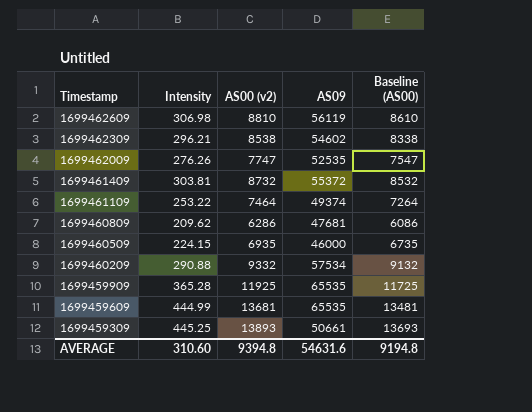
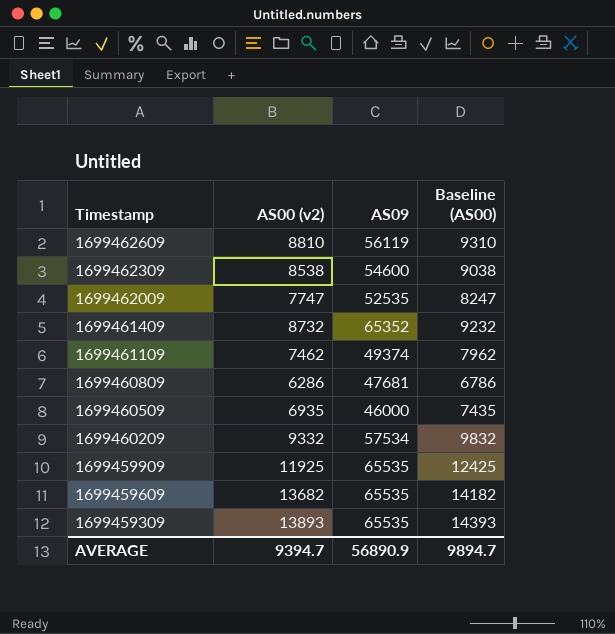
column Intensity | position: 2 -> none
column Baseline (AS00) | formula: [AS00 (v2)] - 200 -> [AS00 (v2)] + 500
1699462309 | AS09: 54602 -> 54600
1699461409 | AS09: 55372 -> 65352
1699461109 | AS00 (v2): 7464 -> 7462
1699459609 | AS00 (v2): 13681 -> 13682
1699459309 | AS09: 50661 -> 65535
AVERAGE | AS00 (v2): 9394.8 -> 9394.7
AVERAGE | AS09: 54631.6 -> 56890.9
AVERAGE | Baseline (AS00): 9194.8 -> 9894.7

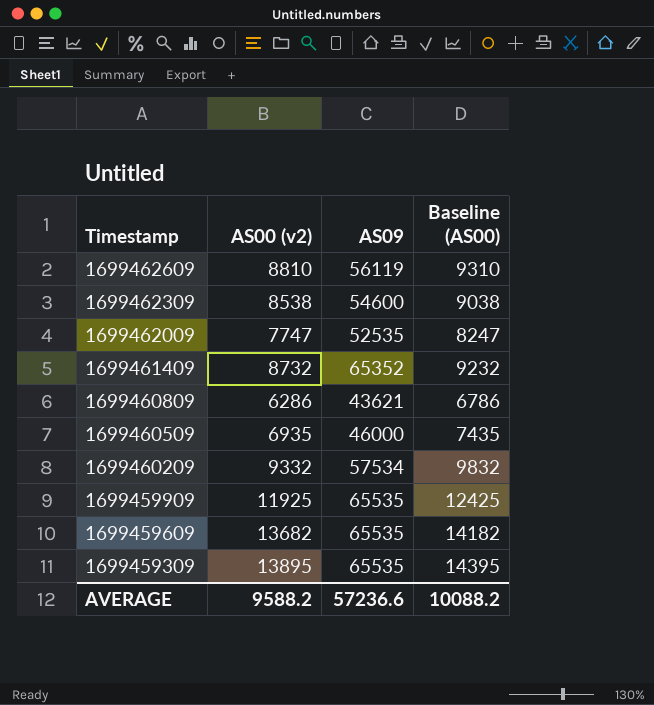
row 1699461109: 7462 | 49374 | 7962 -> none
1699460809 | AS09: 47681 -> 43621
1699459309 | AS00 (v2): 13893 -> 13895
1699459309 | Baseline (AS00): 14393 -> 14395
AVERAGE | AS00 (v2): 9394.7 -> 9588.2
AVERAGE | AS09: 56890.9 -> 57236.6
AVERAGE | Baseline (AS00): 9894.7 -> 10088.2

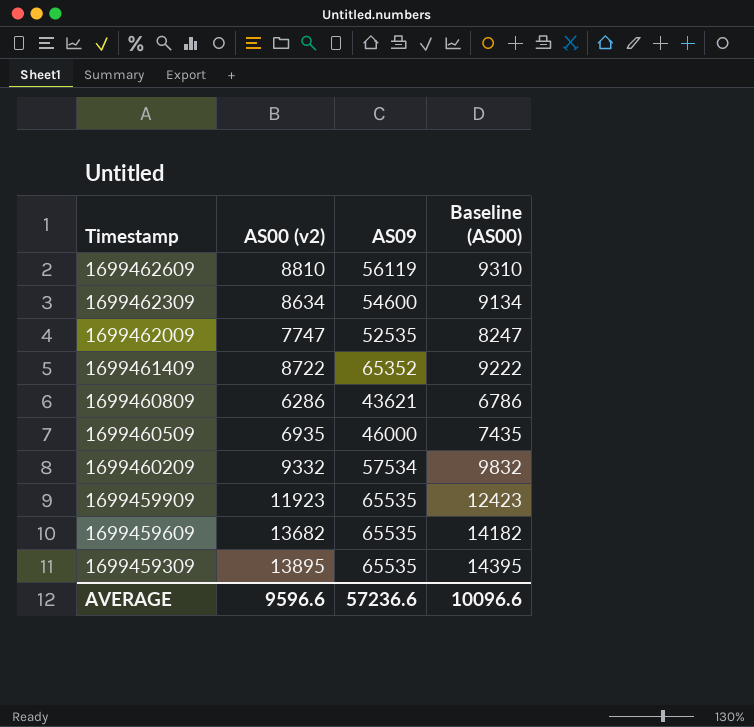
1699462309 | AS00 (v2): 8538 -> 8634
1699462309 | Baseline (AS00): 9038 -> 9134
1699461409 | AS00 (v2): 8732 -> 8722
1699461409 | Baseline (AS00): 9232 -> 9222
1699459909 | AS00 (v2): 11925 -> 11923
1699459909 | Baseline (AS00): 12425 -> 12423
AVERAGE | AS00 (v2): 9588.2 -> 9596.6
AVERAGE | Baseline (AS00): 10088.2 -> 10096.6

